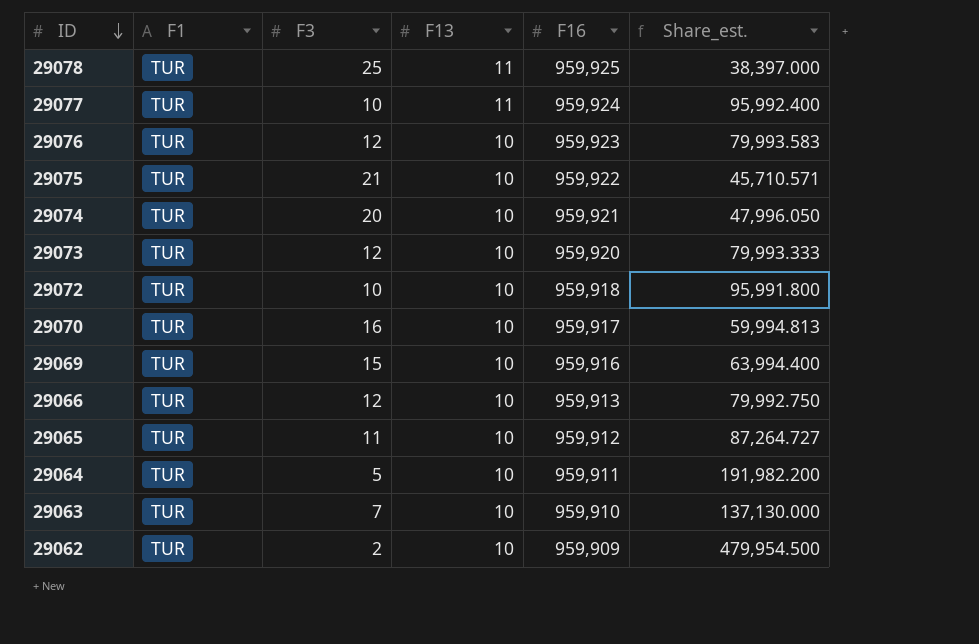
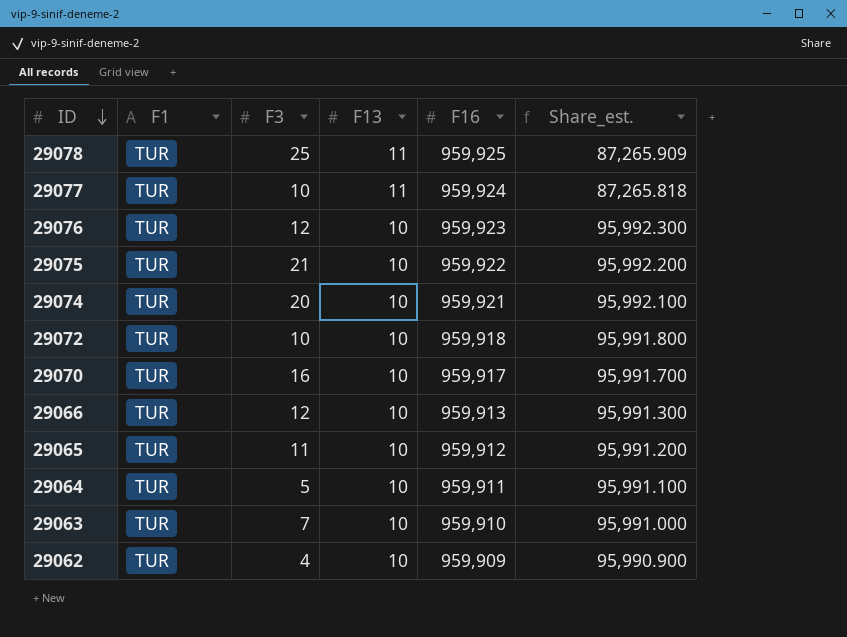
column Share_est. | formula: [F16] / [F3] -> [F16] / [F13]
row 29073: TUR | 12 | 10 | 959,920 | 79,993.333 -> none
row 29069: TUR | 15 | 10 | 959,916 | 63,994.400 -> none
29062 | F3: 2 -> 4

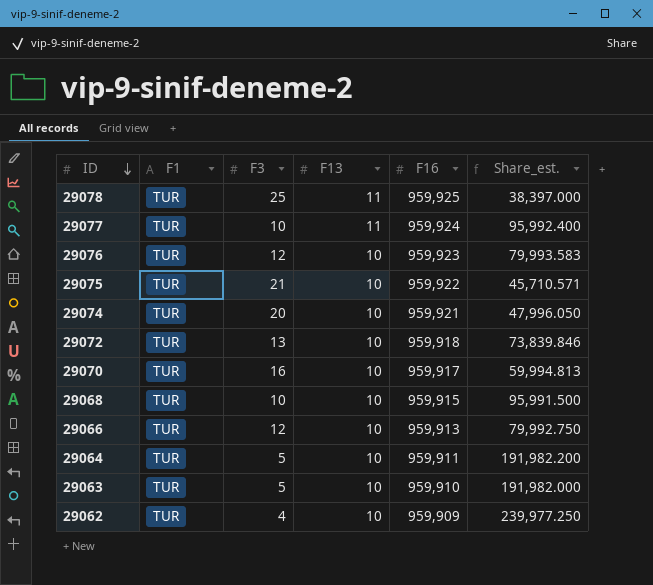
column Share_est. | formula: [F16] / [F13] -> [F16] / [F3]
row 29065: TUR | 11 | 10 | 959,912 | 95,991.200 -> none
29072 | F3: 10 -> 13
row 29068: none -> TUR | 10 | 10 | 959,915 | 95,991.500
29063 | F3: 7 -> 5

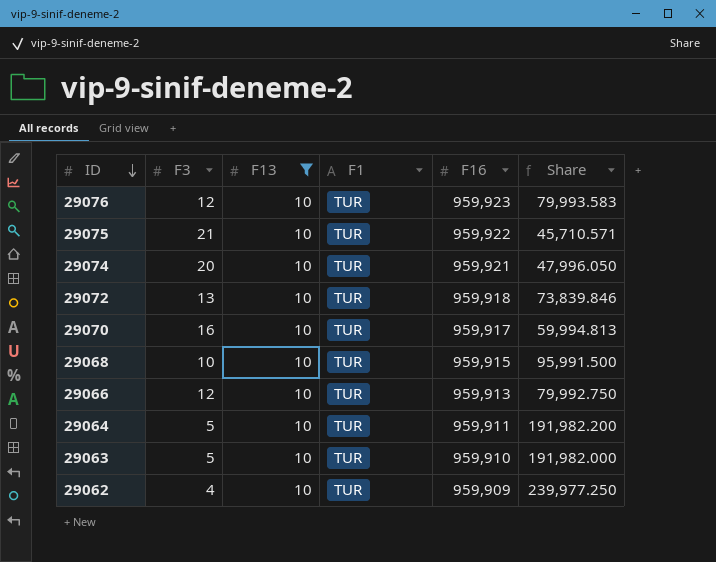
filter: none -> F13 = 10
column F1 | position: 2 -> 4
column name: Share_est. -> Share

